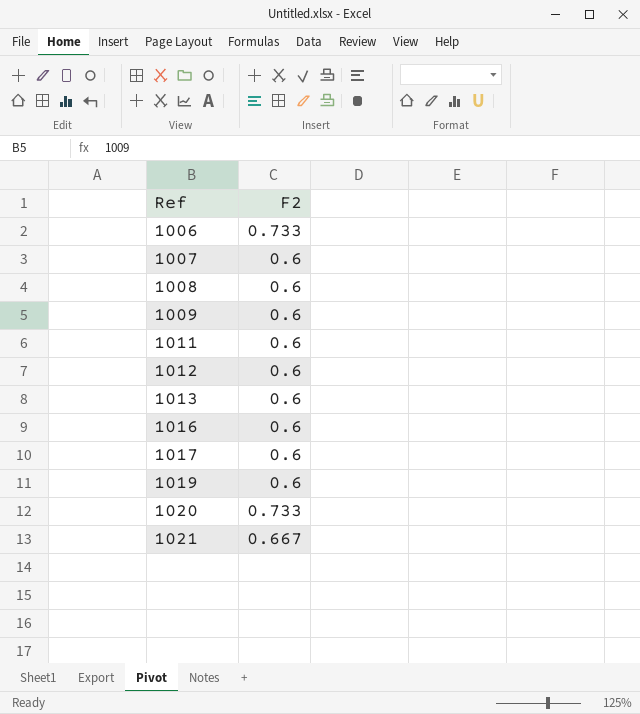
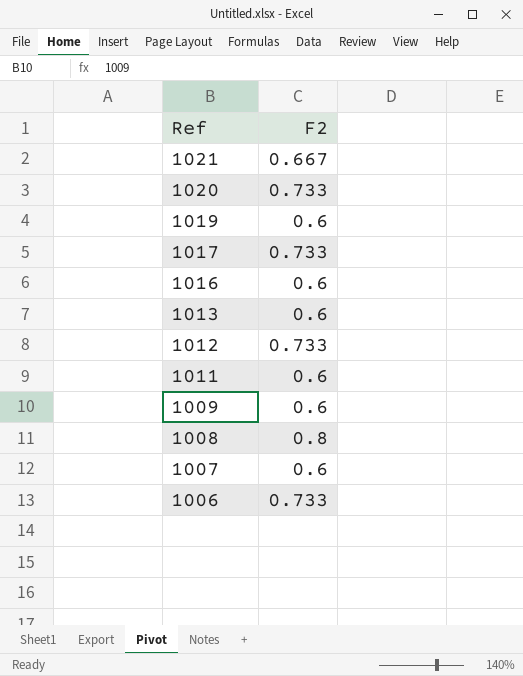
row order: Ref ascending -> Ref descending
1017 | F2: 0.6 -> 0.733
1012 | F2: 0.6 -> 0.733
1008 | F2: 0.6 -> 0.8

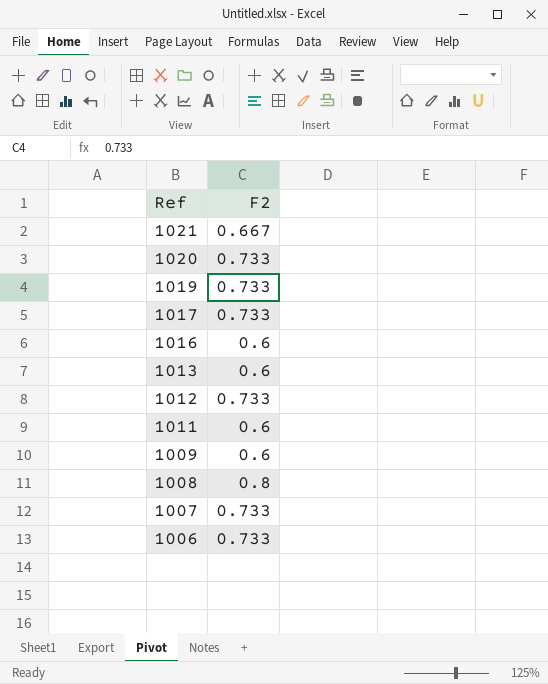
1019 | F2: 0.6 -> 0.733
1007 | F2: 0.6 -> 0.733

